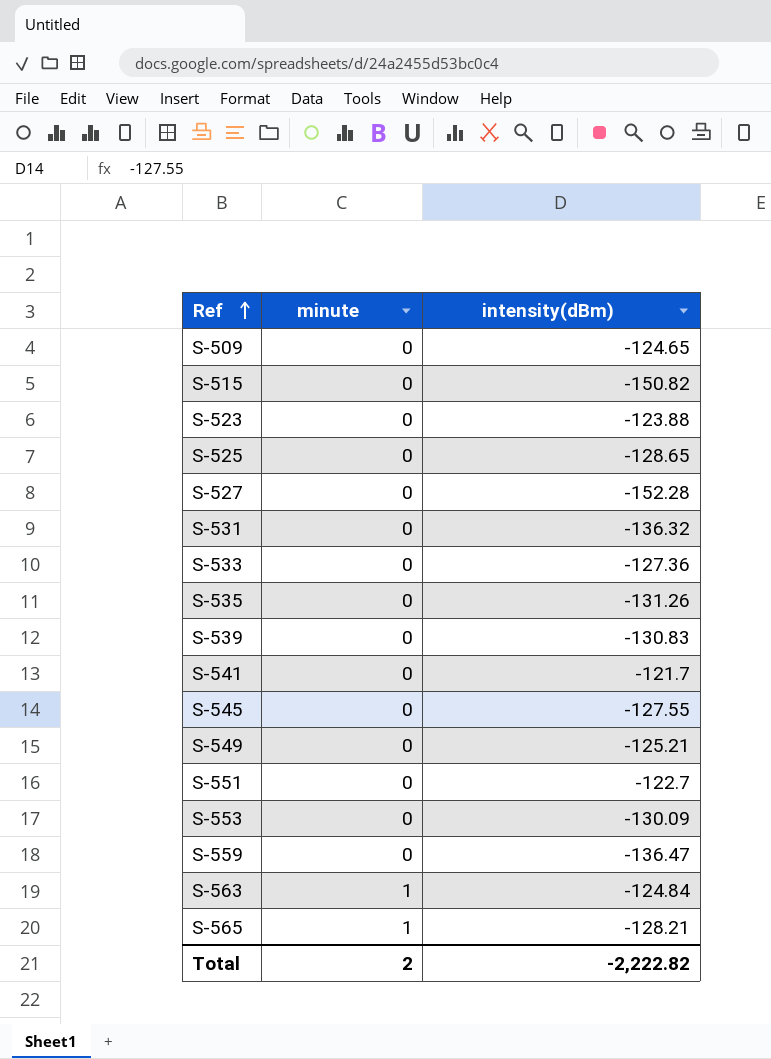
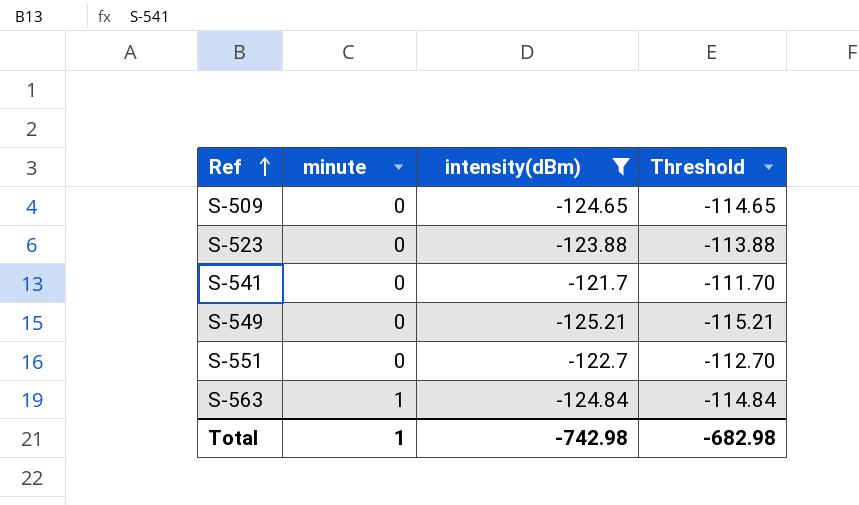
filter: none -> intensity(dBm) >= -125.21
column Threshold | formula: none -> [intensity(dBm)] + 10
Total | minute: 2 -> 1
Total | intensity(dBm): -2,222.82 -> -742.98

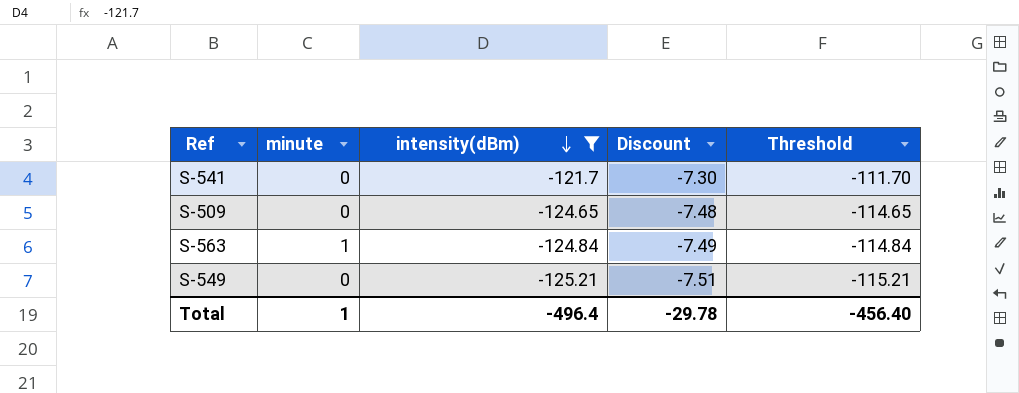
row order: Ref ascending -> intensity(dBm) descending
column Discount | formula: none -> [intensity(dBm)] * 0.06
row S-523: 0 | -123.88 | -113.88 -> none
row S-551: 0 | -122.7 | -112.70 -> none
Total | intensity(dBm): -742.98 -> -496.4
Total | Threshold: -682.98 -> -456.40

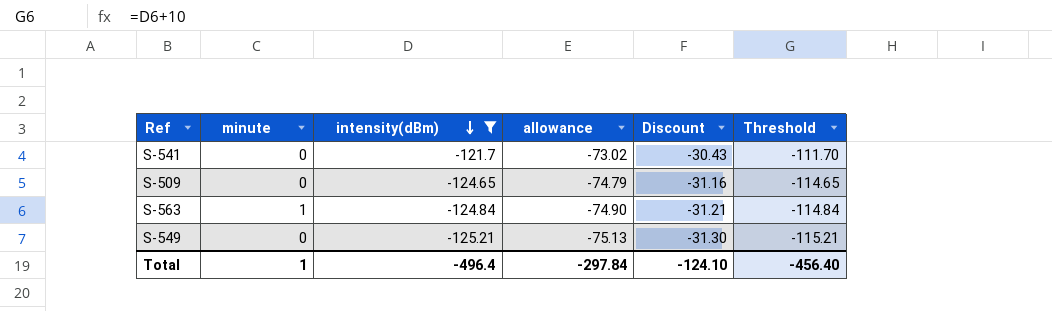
column allowance | formula: none -> [intensity(dBm)] * 0.6
column Discount | formula: [intensity(dBm)] * 0.06 -> [intensity(dBm)] * 0.25
Total | Discount: -29.78 -> -124.10

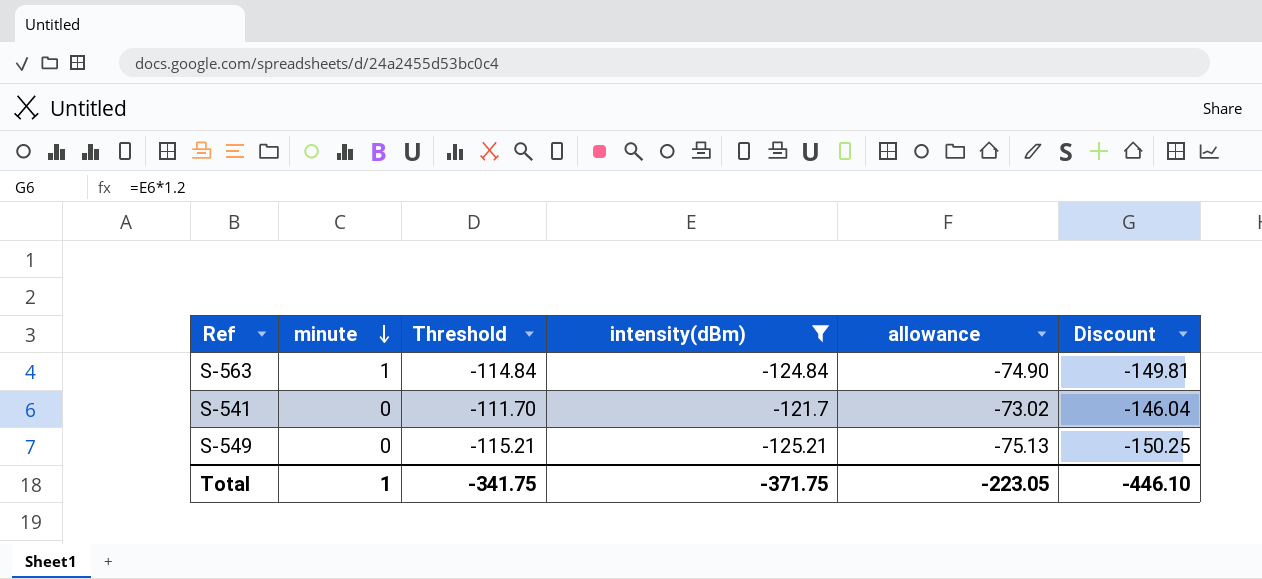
row order: intensity(dBm) descending -> minute descending
column Threshold | position: 6 -> 3
column Discount | formula: [intensity(dBm)] * 0.25 -> [intensity(dBm)] * 1.2
row S-509: 0 | -124.65 | -74.79 | -31.16 | -114.65 -> none
Total | Threshold: -456.40 -> -341.75
Total | intensity(dBm): -496.4 -> -371.75
Total | allowance: -297.84 -> -223.05
Total | Discount: -124.10 -> -446.10

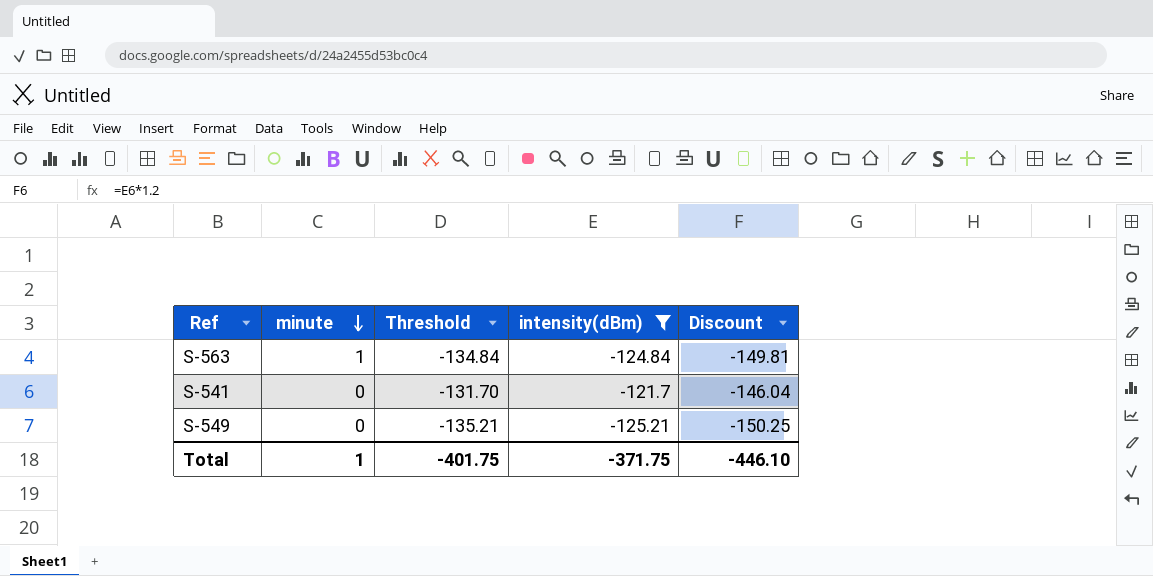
column allowance | formula: [intensity(dBm)] * 0.6 -> none
column Threshold | formula: [intensity(dBm)] + 10 -> [intensity(dBm)] - 10
Total | Threshold: -341.75 -> -401.75

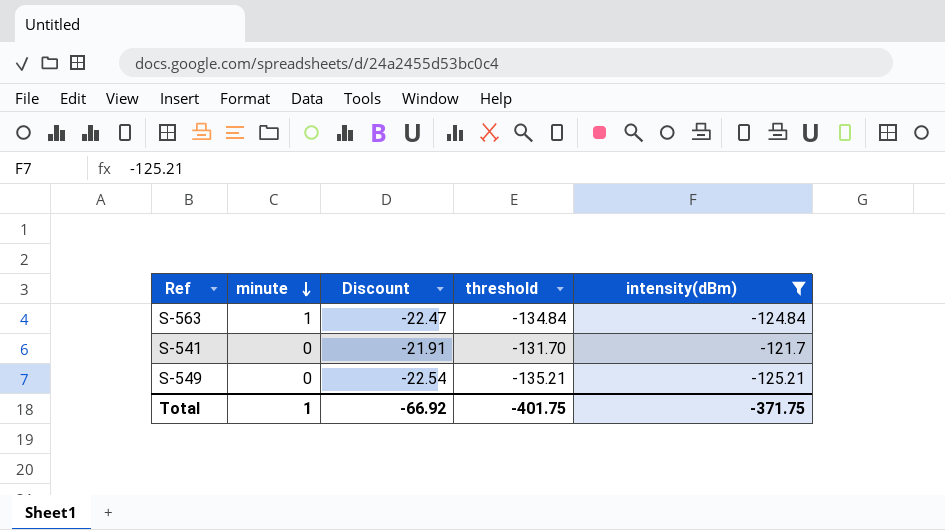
column Discount | formula: [intensity(dBm)] * 1.2 -> [intensity(dBm)] * 0.18
column Discount | position: 5 -> 3
column name: Threshold -> threshold
Total | Discount: -446.10 -> -66.92

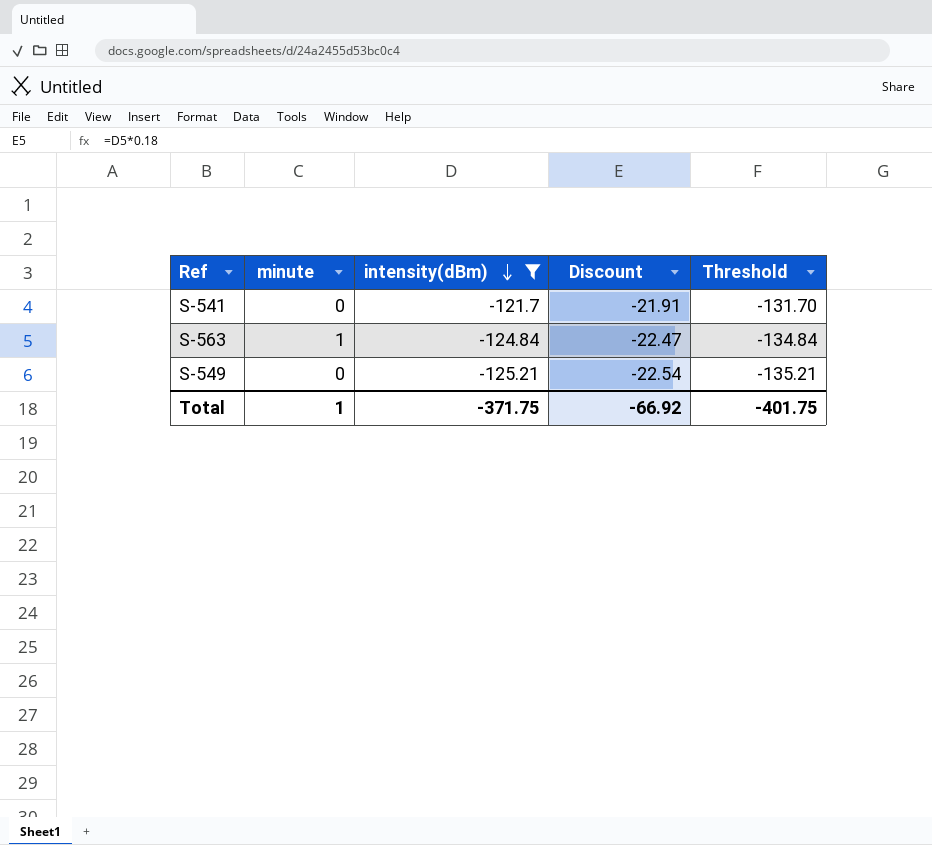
row order: minute descending -> intensity(dBm) descending
column intensity(dBm) | position: 5 -> 3
column name: threshold -> Threshold

